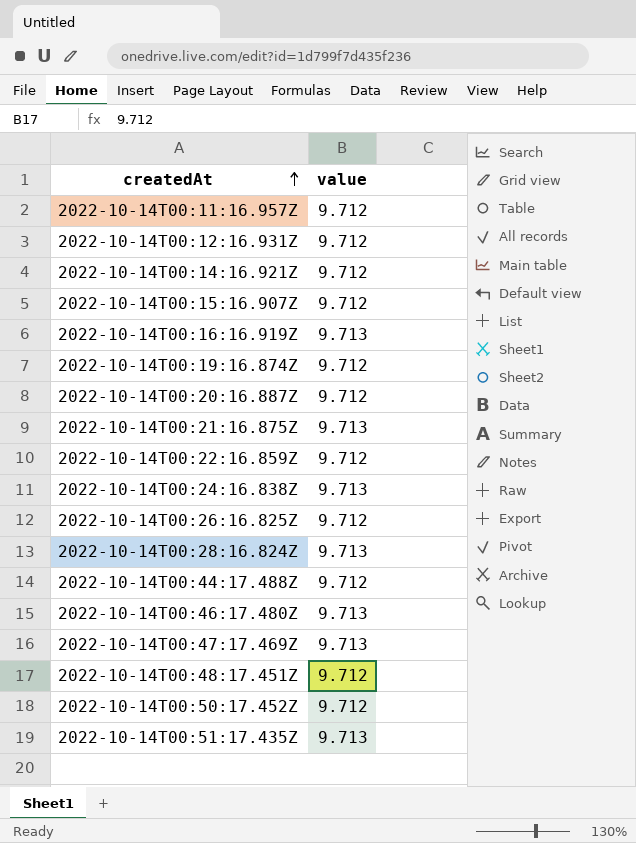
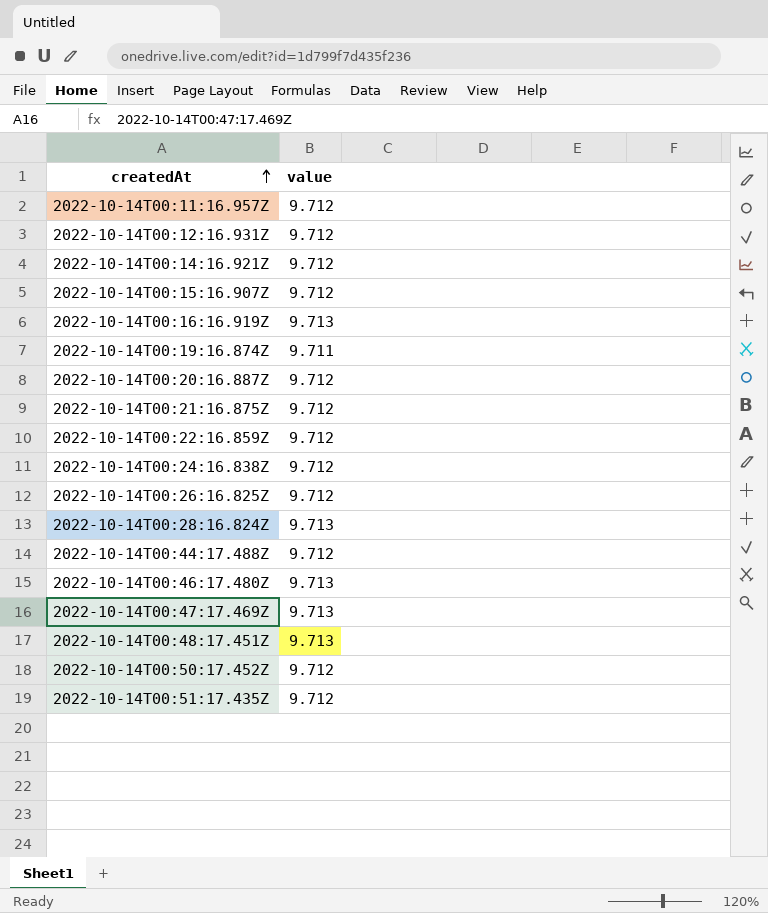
2022-10-14T00:19:16.874Z | value: 9.712 -> 9.711
2022-10-14T00:21:16.875Z | value: 9.713 -> 9.712
2022-10-14T00:24:16.838Z | value: 9.713 -> 9.712
2022-10-14T00:48:17.451Z | value: 9.712 -> 9.713
2022-10-14T00:51:17.435Z | value: 9.713 -> 9.712

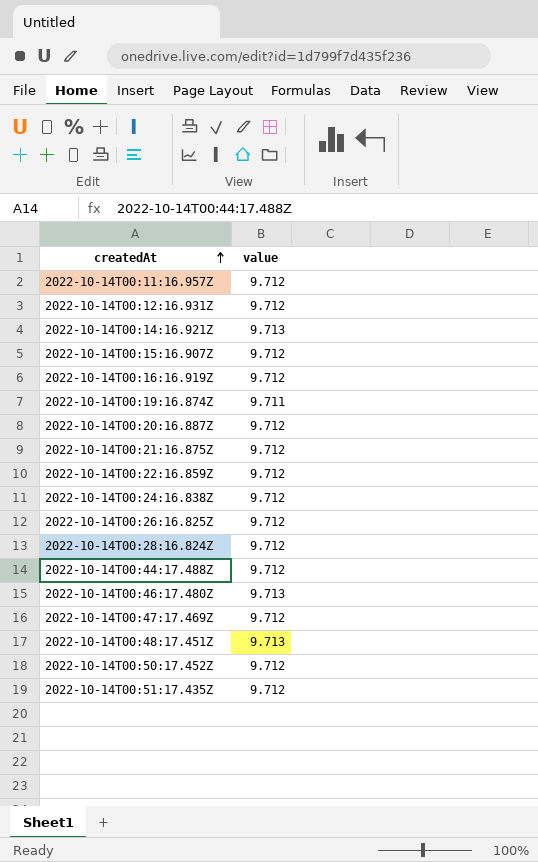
2022-10-14T00:14:16.921Z | value: 9.712 -> 9.713
2022-10-14T00:16:16.919Z | value: 9.713 -> 9.712
2022-10-14T00:28:16.824Z | value: 9.713 -> 9.712
2022-10-14T00:47:17.469Z | value: 9.713 -> 9.712

